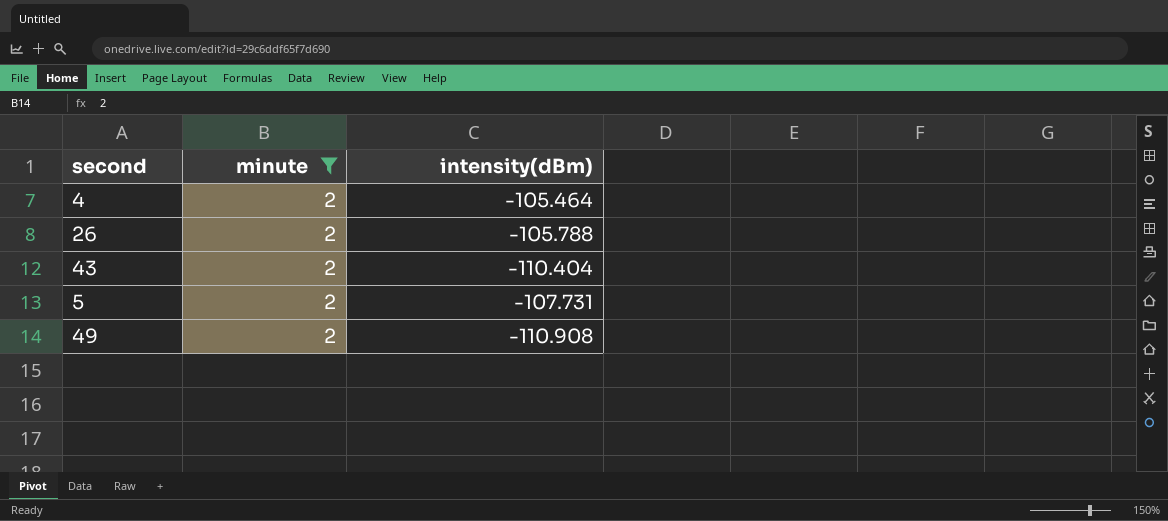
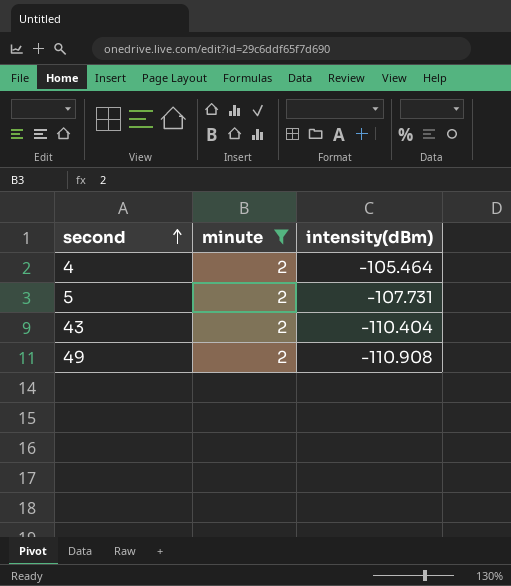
row order: none -> second ascending
row 26: 2 | -105.788 -> none

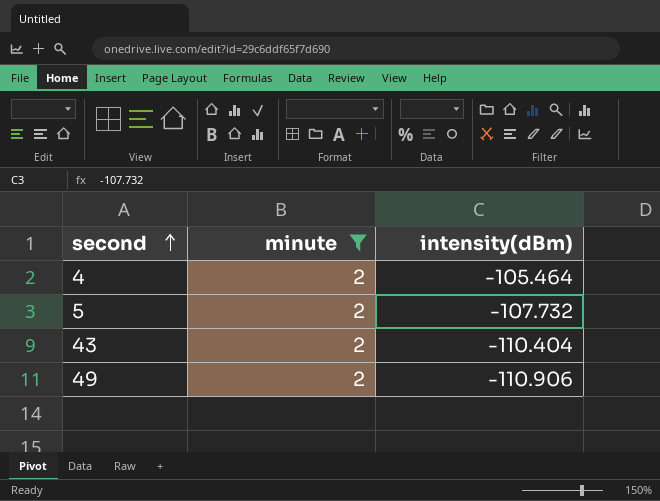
5 | intensity(dBm): -107.731 -> -107.732
49 | intensity(dBm): -110.908 -> -110.906

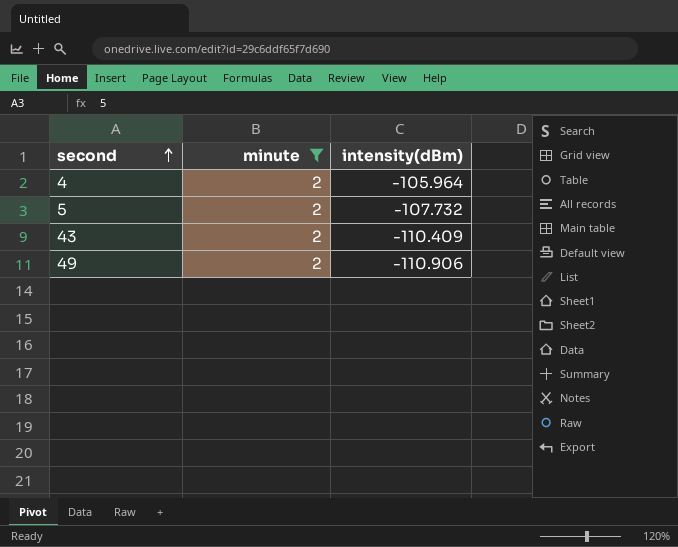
4 | intensity(dBm): -105.464 -> -105.964
43 | intensity(dBm): -110.404 -> -110.409

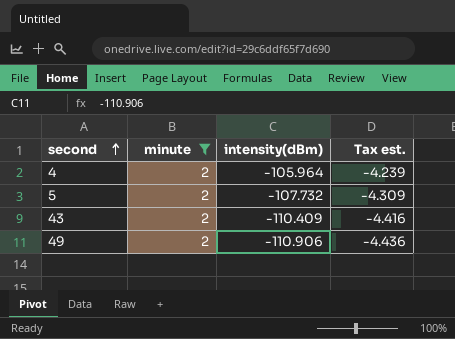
column Tax est. | formula: none -> [intensity(dBm)] * 0.04

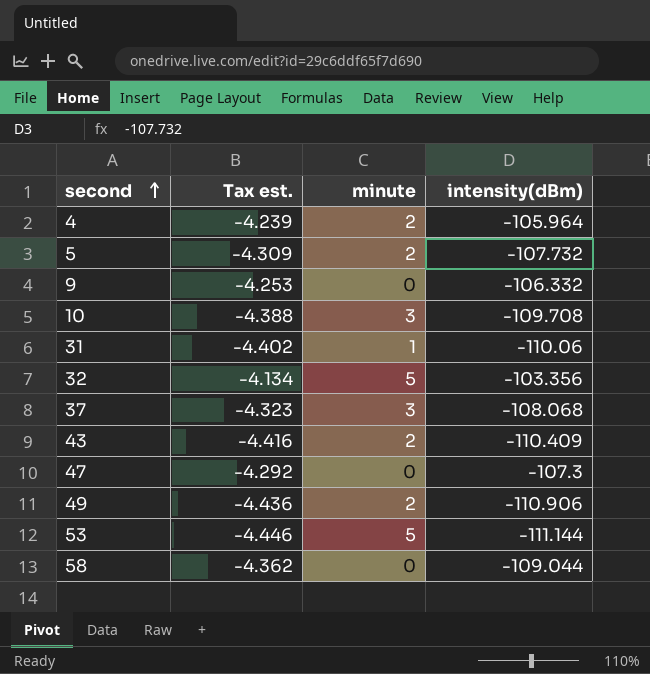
filter: minute = 2 -> none
column Tax est. | position: 4 -> 2

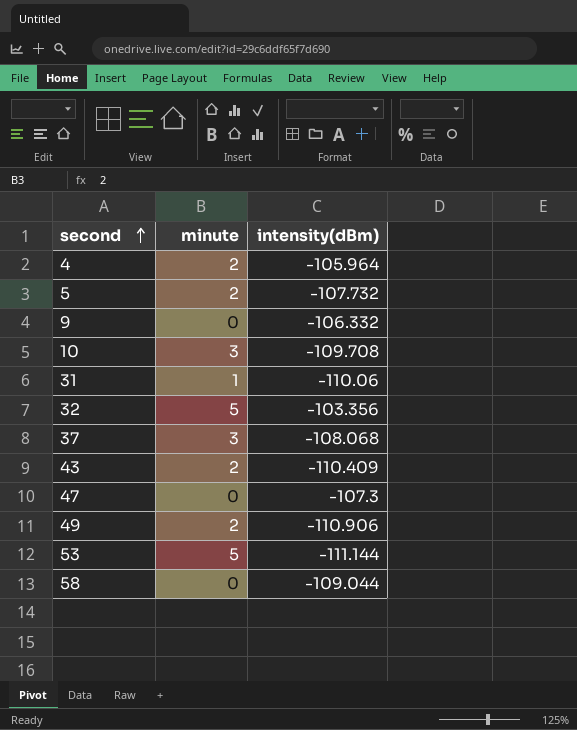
column Tax est. | formula: [intensity(dBm)] * 0.04 -> none

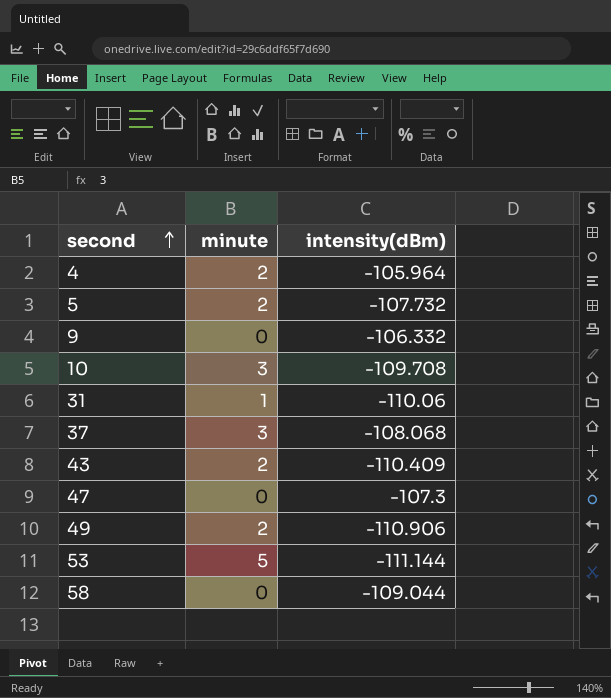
row 32: 5 | -103.356 -> none

